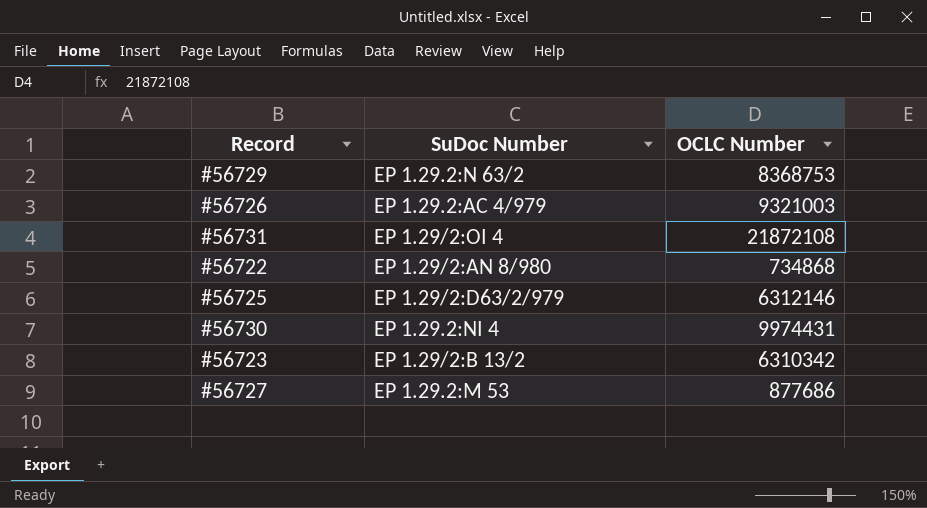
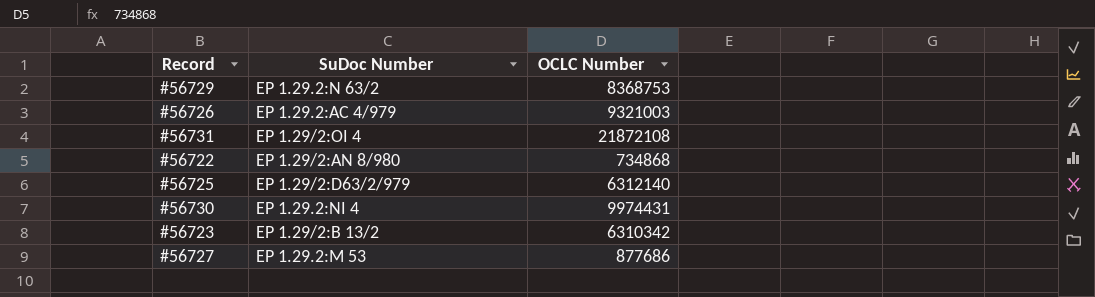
#56725 | OCLC Number: 6312146 -> 6312140

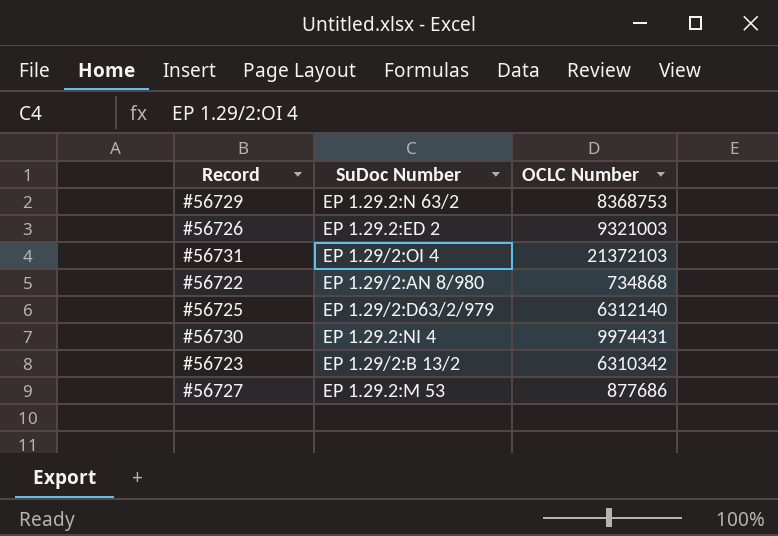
#56726 | SuDoc Number: EP 1.29.2:AC 4/979 -> EP 1.29.2:ED 2
#56731 | OCLC Number: 21872108 -> 21372103

